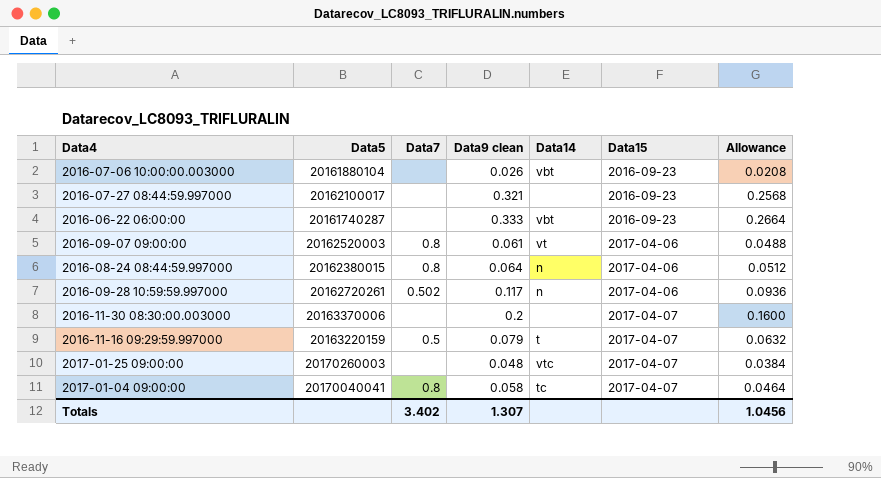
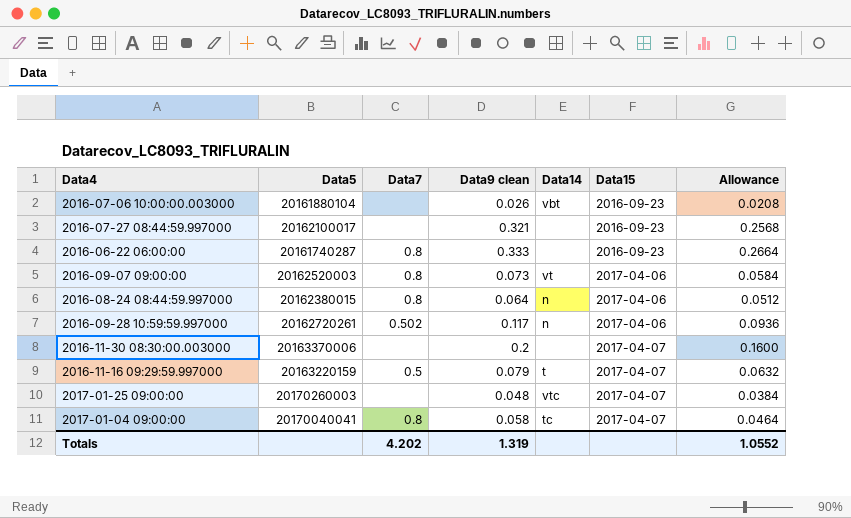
2016-06-22 06:00:00 | Data7: none -> 0.8
2016-06-22 06:00:00 | Data14: vbt -> none
2016-09-07 09:00:00 | Data9 clean: 0.061 -> 0.073
2016-09-07 09:00:00 | Allowance: 0.0488 -> 0.0584
Totals | Data7: 3.402 -> 4.202
Totals | Data9 clean: 1.307 -> 1.319
Totals | Allowance: 1.0456 -> 1.0552

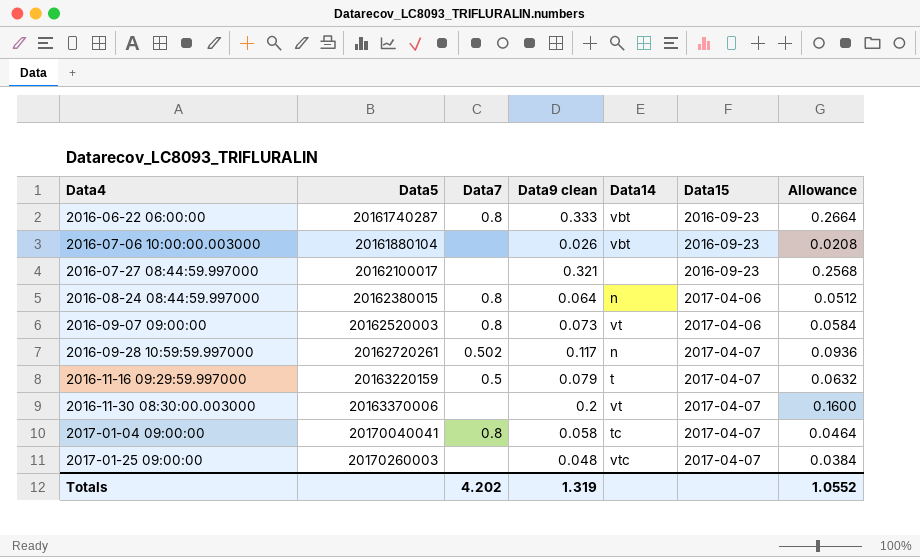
row order: Data15 ascending -> Data4 ascending
2016-06-22 06:00:00 | Data14: none -> vbt
2016-09-28 10:59:59.997000 | Data15: 2017-04-06 -> 2017-04-07
2016-11-30 08:30:00.003000 | Data14: none -> vt

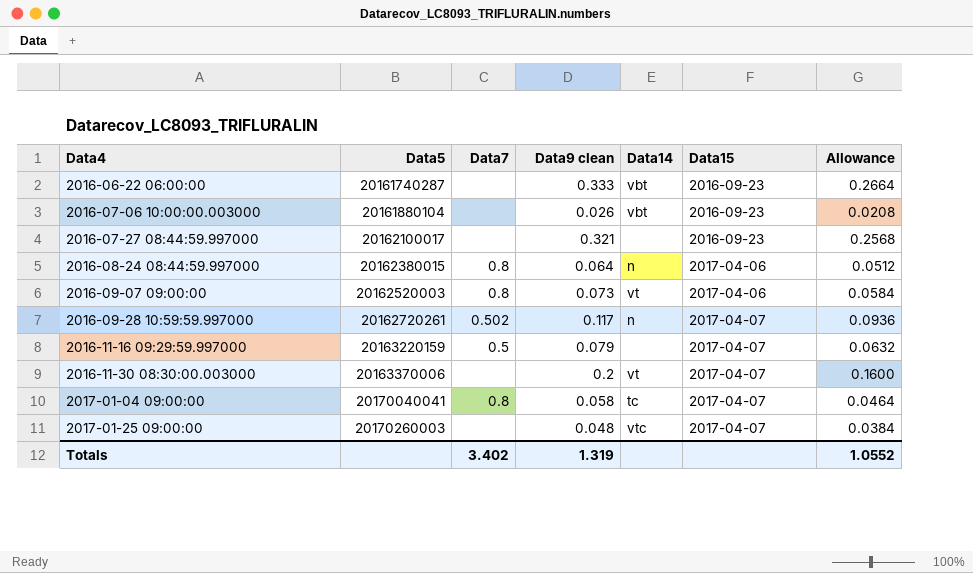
2016-06-22 06:00:00 | Data7: 0.8 -> none
2016-11-16 09:29:59.997000 | Data14: t -> none
Totals | Data7: 4.202 -> 3.402

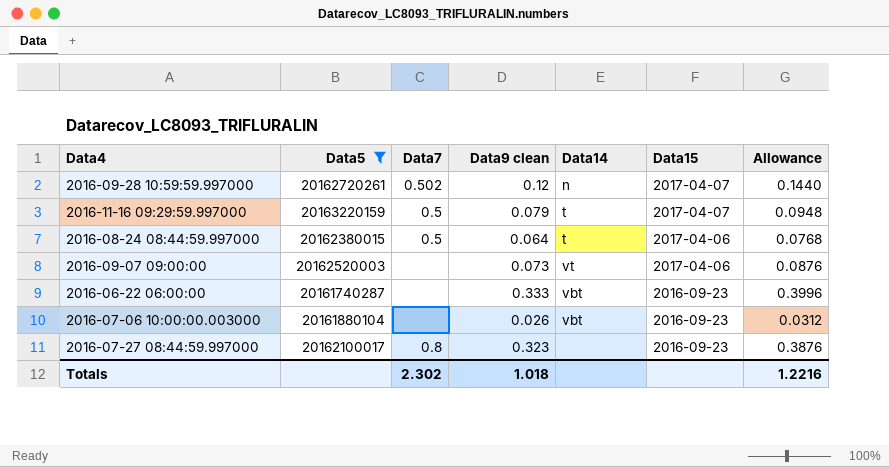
filter: none -> Data5 <= 20163220159
row order: Data4 ascending -> Data15 descending
column Allowance | formula: [Data9 clean] * 0.8 -> [Data9 clean] * 1.2
2016-09-28 10:59:59.997000 | Data9 clean: 0.117 -> 0.12
2016-11-16 09:29:59.997000 | Data14: none -> t
2016-08-24 08:44:59.997000 | Data7: 0.8 -> 0.5
2016-08-24 08:44:59.997000 | Data14: n -> t
2016-09-07 09:00:00 | Data7: 0.8 -> none
2016-07-27 08:44:59.997000 | Data7: none -> 0.8
2016-07-27 08:44:59.997000 | Data9 clean: 0.321 -> 0.323
Totals | Data7: 3.402 -> 2.302
Totals | Data9 clean: 1.319 -> 1.018
Totals | Allowance: 1.0552 -> 1.2216

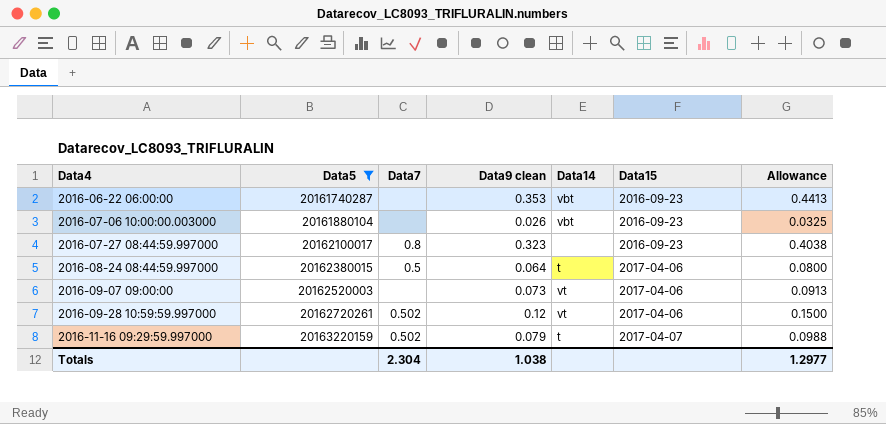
row order: Data15 descending -> Data4 ascending
column Allowance | formula: [Data9 clean] * 1.2 -> [Data9 clean] * 1.25
2016-06-22 06:00:00 | Data9 clean: 0.333 -> 0.353
2016-09-28 10:59:59.997000 | Data14: n -> vt
2016-09-28 10:59:59.997000 | Data15: 2017-04-07 -> 2017-04-06
2016-11-16 09:29:59.997000 | Data7: 0.5 -> 0.502
Totals | Data7: 2.302 -> 2.304
Totals | Data9 clean: 1.018 -> 1.038
Totals | Allowance: 1.2216 -> 1.2977

